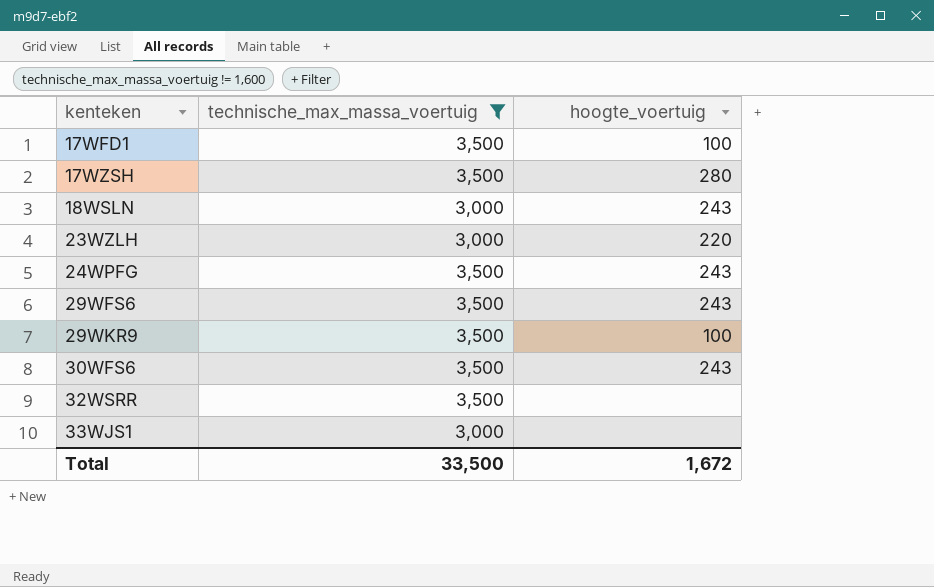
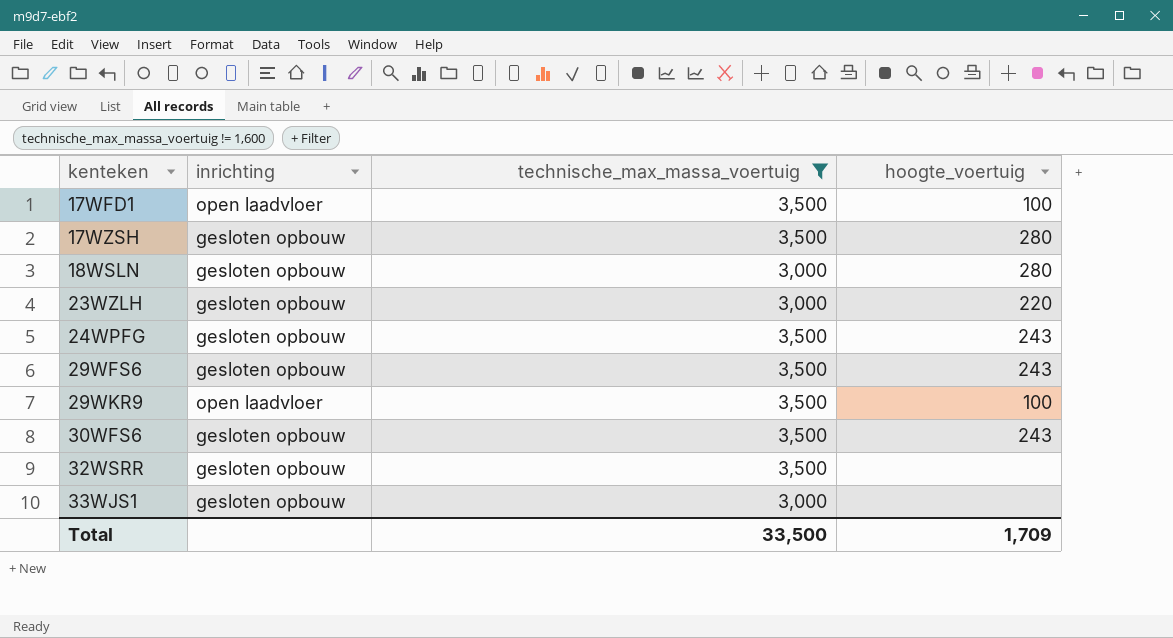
column inrichting | position: none -> 2
18WSLN | hoogte_voertuig: 243 -> 280
Total | hoogte_voertuig: 1,672 -> 1,709

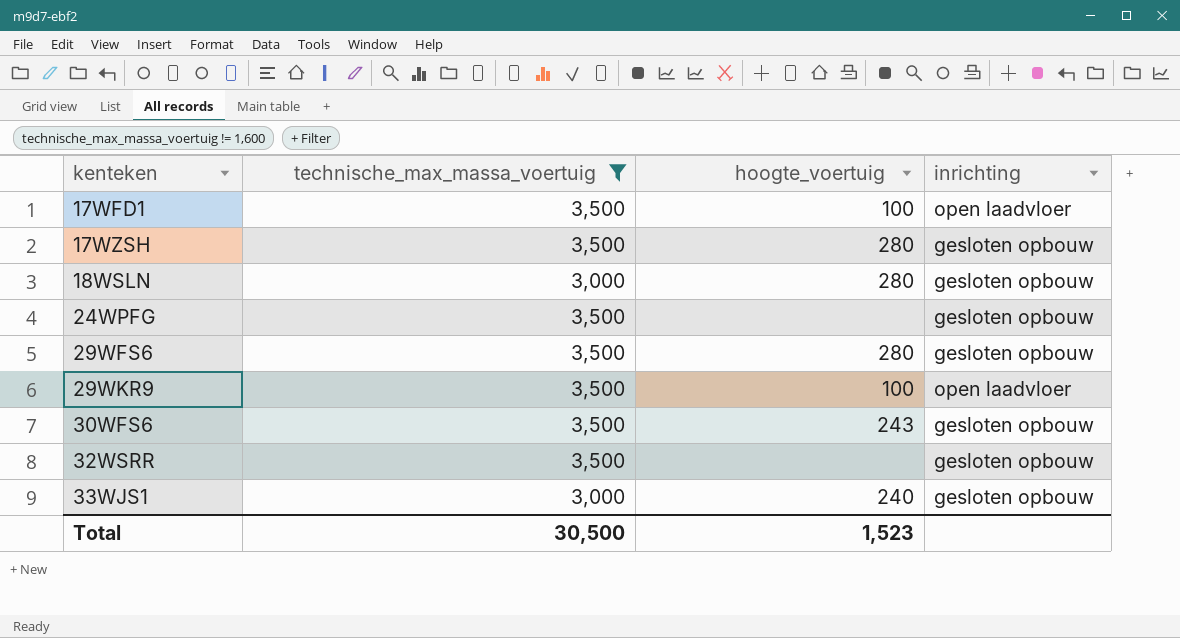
column inrichting | position: 2 -> 4
row 23WZLH: gesloten opbouw | 3,000 | 220 -> none
24WPFG | hoogte_voertuig: 243 -> none
29WFS6 | hoogte_voertuig: 243 -> 280
33WJS1 | hoogte_voertuig: none -> 240
Total | technische_max_massa_voertuig: 33,500 -> 30,500
Total | hoogte_voertuig: 1,709 -> 1,523

